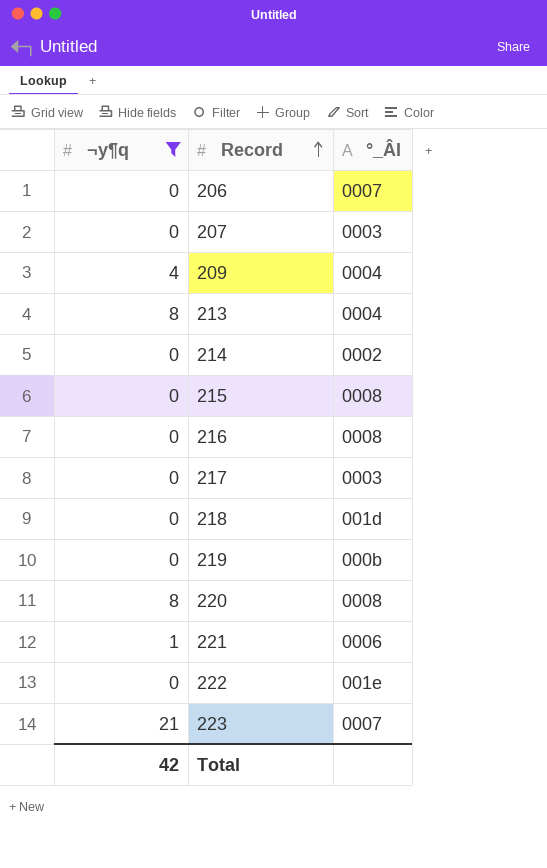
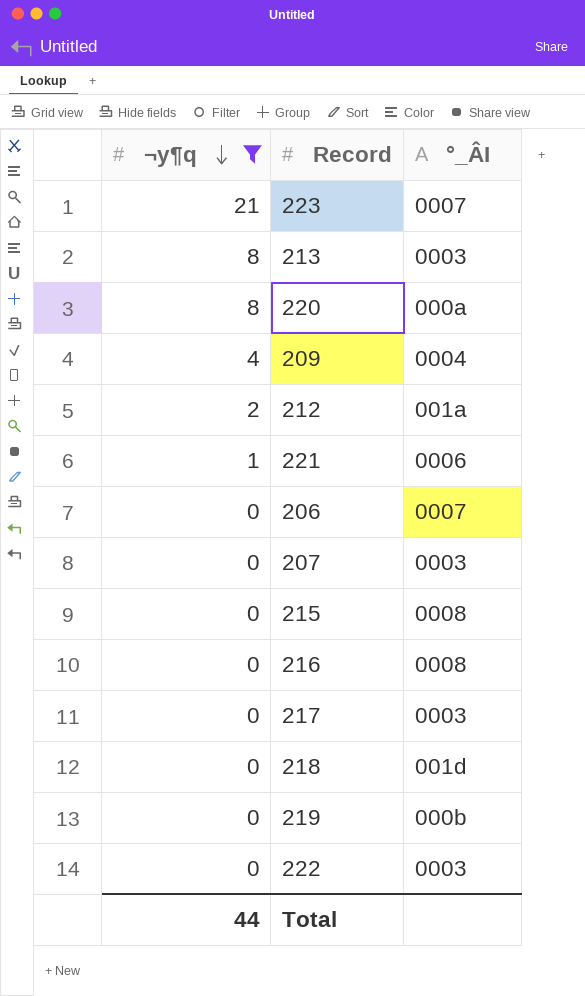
row order: Record ascending -> ¬y¶q descending
row 214: 0 | 0002 -> none
213 | °_ÂI: 0004 -> 0003
220 | °_ÂI: 0008 -> 000a
row 212: none -> 2 | 001a
222 | °_ÂI: 001e -> 0003
Total | ¬y¶q: 42 -> 44

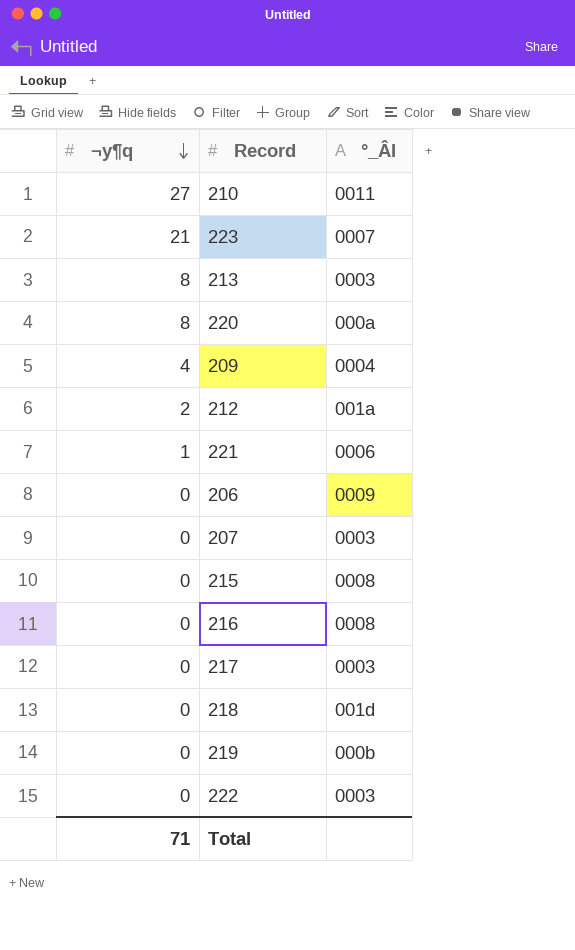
filter: ¬y¶q != 27 -> none
206 | °_ÂI: 0007 -> 0009
Total | ¬y¶q: 44 -> 71

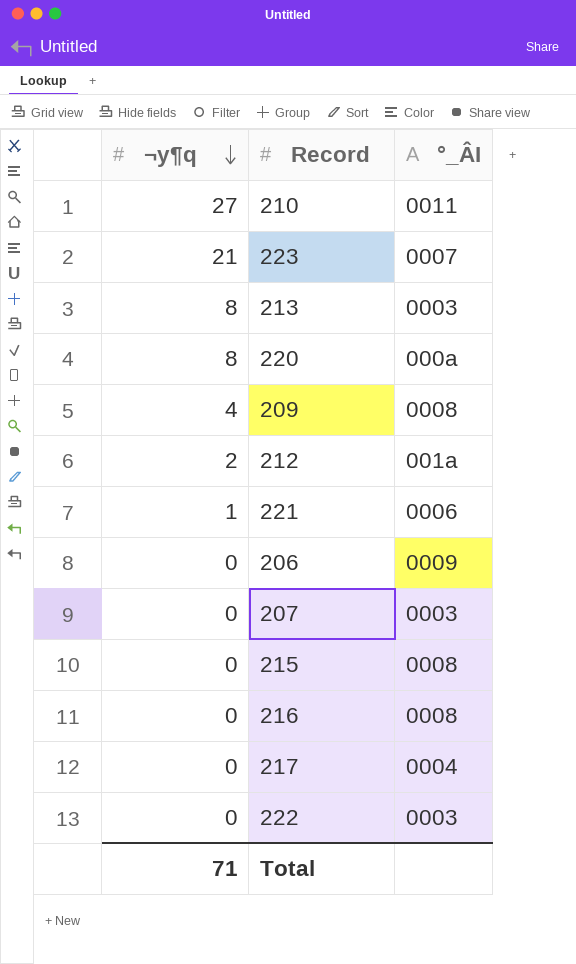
row 218: 0 | 001d -> none
row 219: 0 | 000b -> none
209 | °_ÂI: 0004 -> 0008
217 | °_ÂI: 0003 -> 0004

